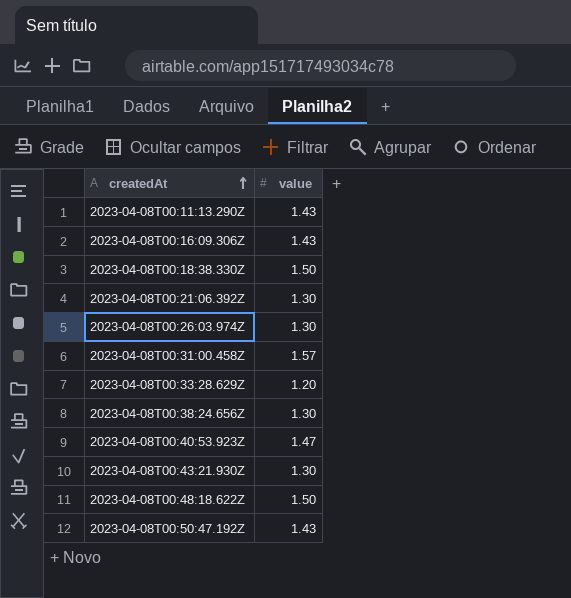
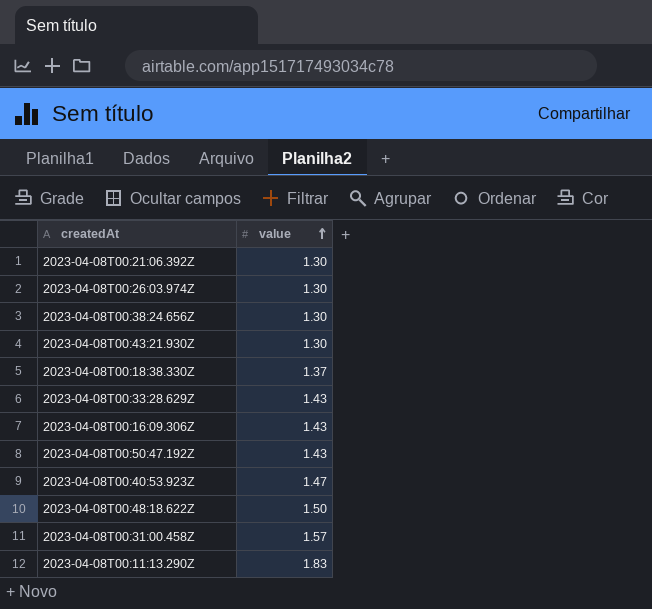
row order: createdAt ascending -> value ascending
2023-04-08T00:18:38.330Z | value: 1.50 -> 1.37
2023-04-08T00:33:28.629Z | value: 1.20 -> 1.43
2023-04-08T00:11:13.290Z | value: 1.43 -> 1.83

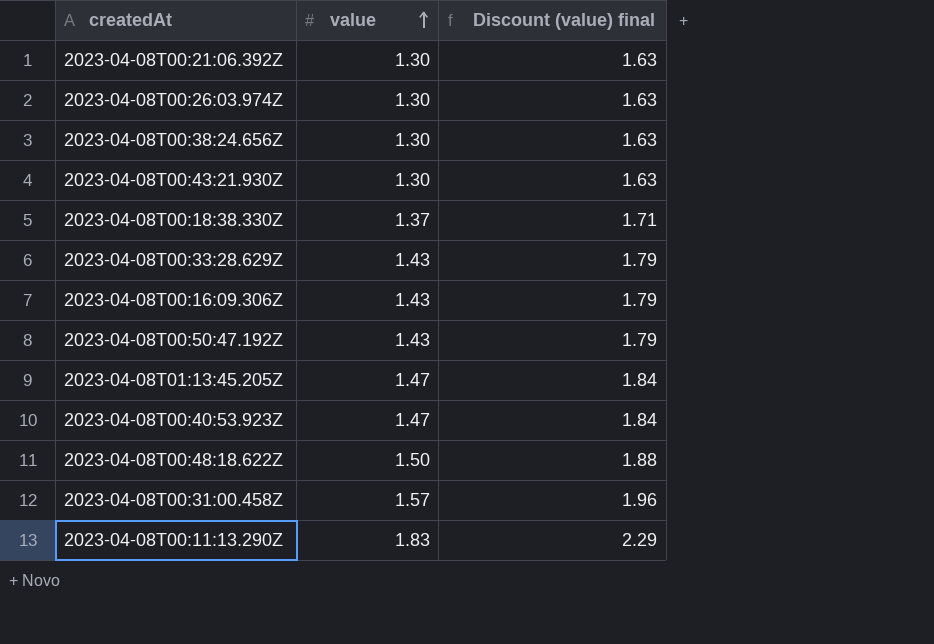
column Discount (value) final | formula: none -> [value] * 1.25
row 2023-04-08T01:13:45.205Z: none -> 1.47 | 1.84

